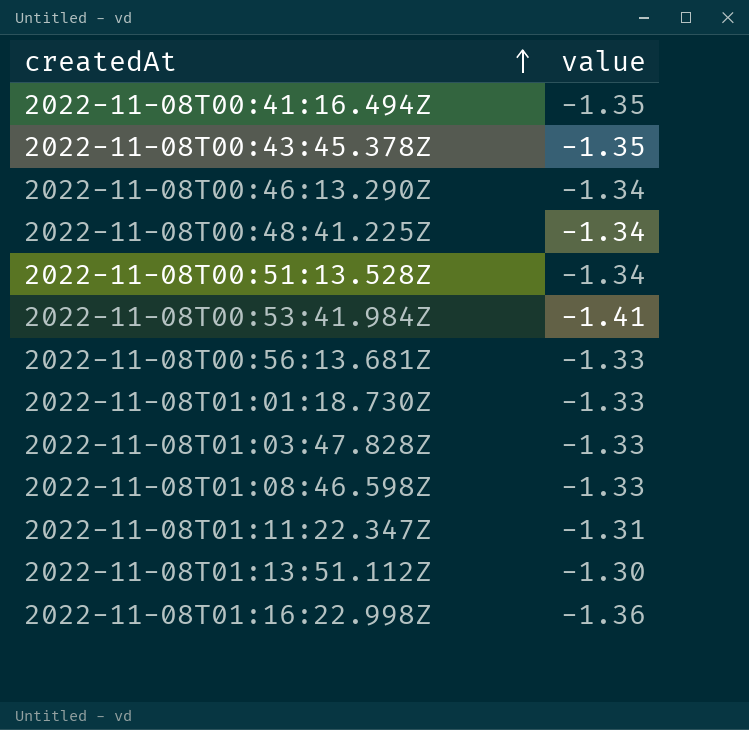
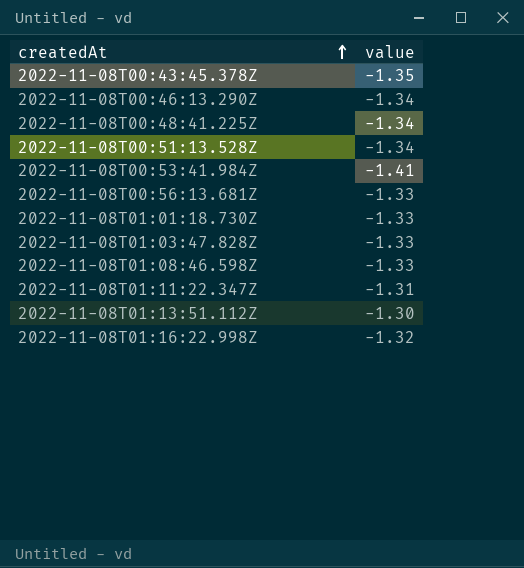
row 2022-11-08T00:41:16.494Z: -1.35 -> none
2022-11-08T01:16:22.998Z | value: -1.36 -> -1.32

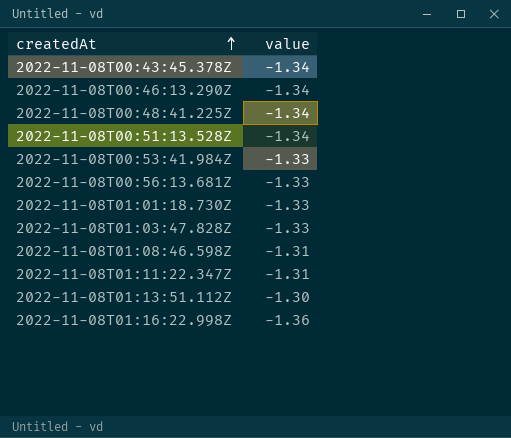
2022-11-08T00:43:45.378Z | value: -1.35 -> -1.34
2022-11-08T00:53:41.984Z | value: -1.41 -> -1.33
2022-11-08T01:08:46.598Z | value: -1.33 -> -1.31
2022-11-08T01:16:22.998Z | value: -1.32 -> -1.36

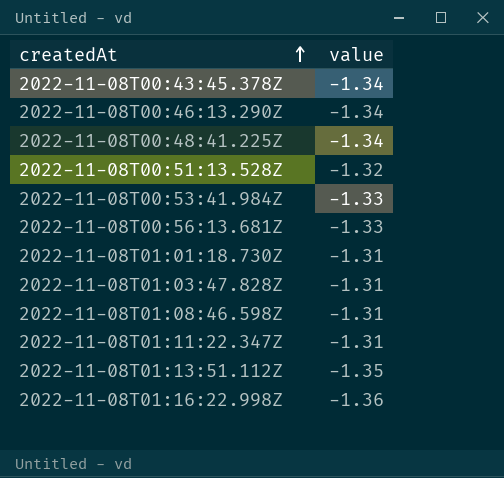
2022-11-08T00:51:13.528Z | value: -1.34 -> -1.32
2022-11-08T01:01:18.730Z | value: -1.33 -> -1.31
2022-11-08T01:03:47.828Z | value: -1.33 -> -1.31
2022-11-08T01:13:51.112Z | value: -1.30 -> -1.35

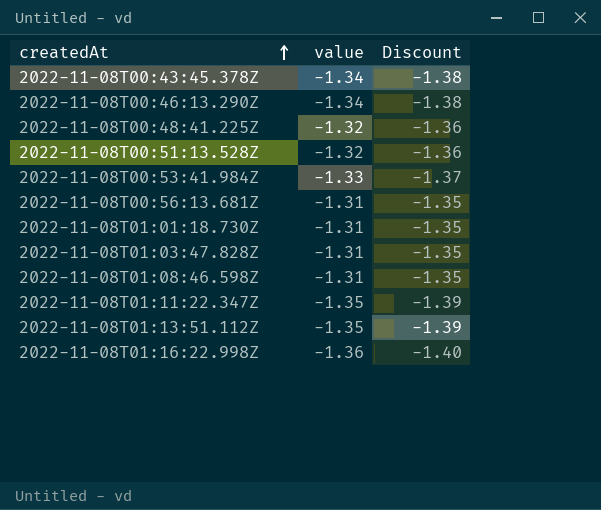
column Discount | formula: none -> [value] * 1.03
2022-11-08T00:48:41.225Z | value: -1.34 -> -1.32
2022-11-08T00:56:13.681Z | value: -1.33 -> -1.31
2022-11-08T01:11:22.347Z | value: -1.31 -> -1.35

